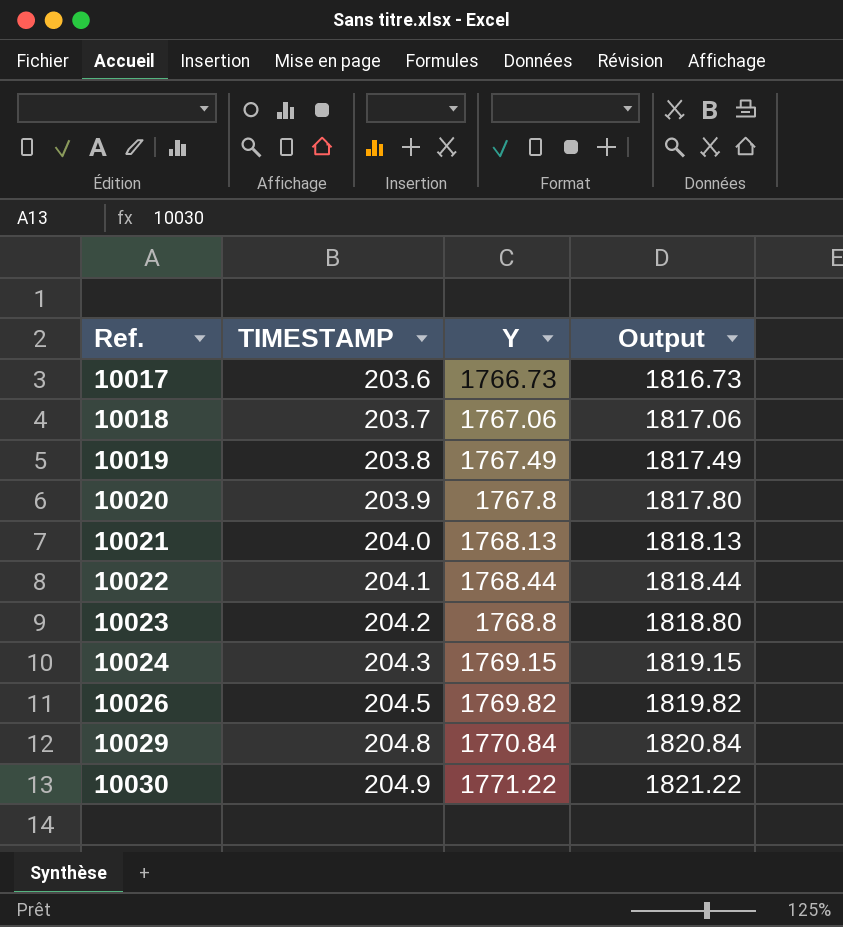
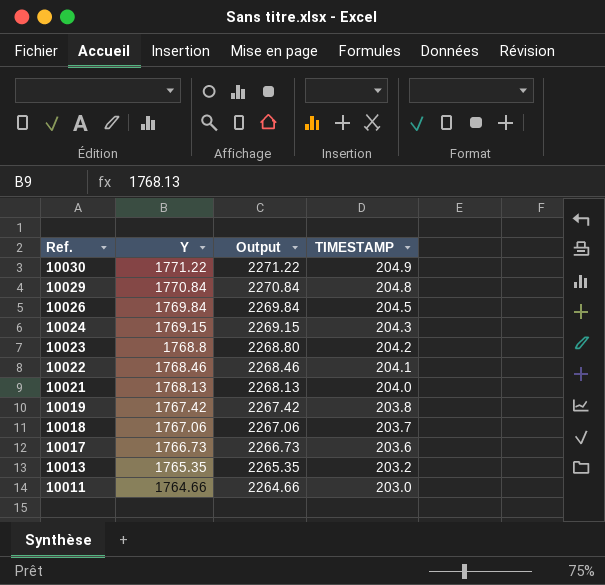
row order: Ref. ascending -> Ref. descending
column Output | formula: [Y] + 50 -> [Y] + 500
column TIMESTAMP | position: 2 -> 4
row 10020: 203.9 | 1767.8 | 1817.80 -> none
10026 | Y: 1769.82 -> 1769.84
10022 | Y: 1768.44 -> 1768.46
10019 | Y: 1767.49 -> 1767.42
row 10013: none -> 1765.35 | 2265.35 | 203.2
row 10011: none -> 1764.66 | 2264.66 | 203.0

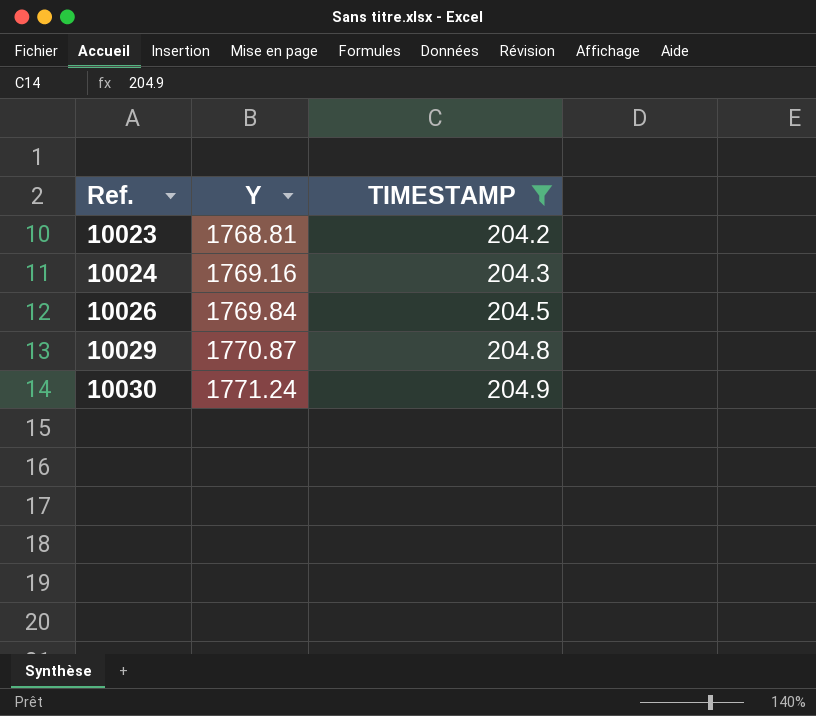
filter: none -> TIMESTAMP >= 204.2
row order: Ref. descending -> Ref. ascending
column Output | formula: [Y] + 500 -> none
10023 | Y: 1768.8 -> 1768.81
10024 | Y: 1769.15 -> 1769.16
10029 | Y: 1770.84 -> 1770.87
10030 | Y: 1771.22 -> 1771.24

